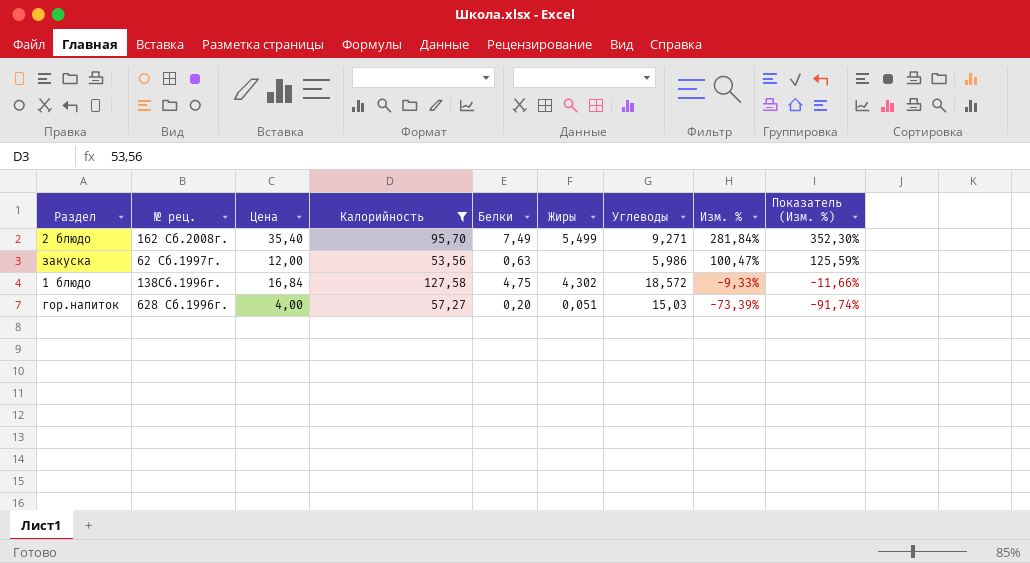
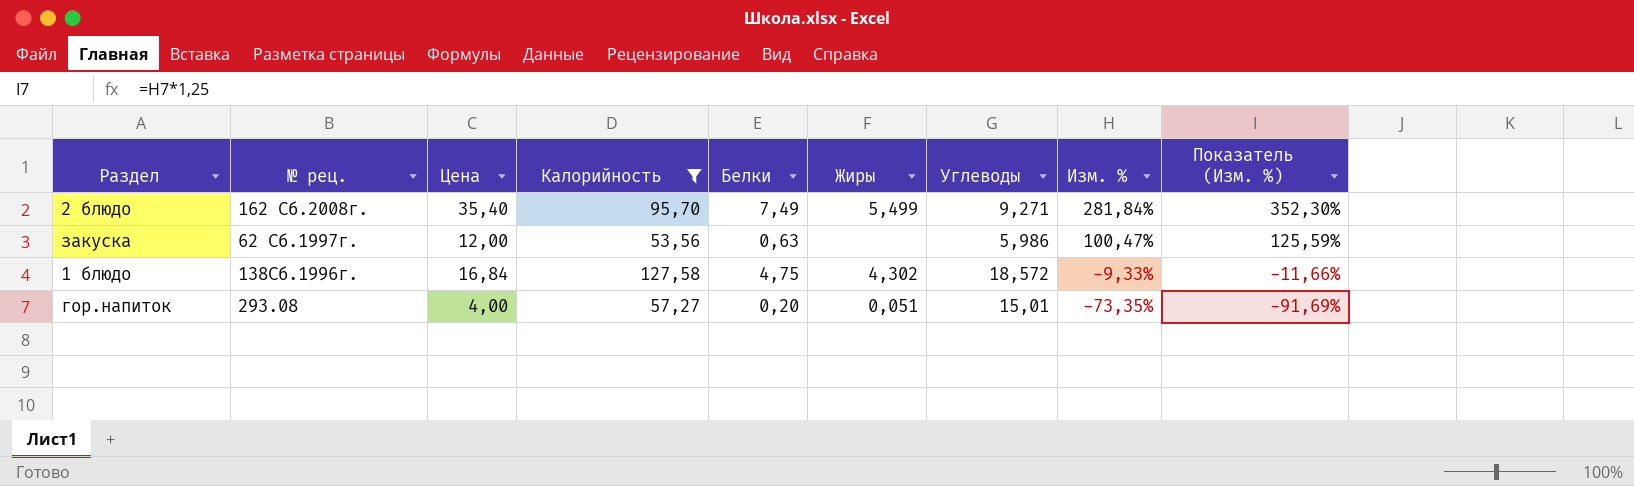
гор.напиток | № рец.: 628 Сб.1996г. -> 293.08
гор.напиток | Углеводы: 15,03 -> 15,01
гор.напиток | Изм. %: -73,39% -> -73,35%
гор.напиток | Показатель (Изм. %): -91,74% -> -91,69%

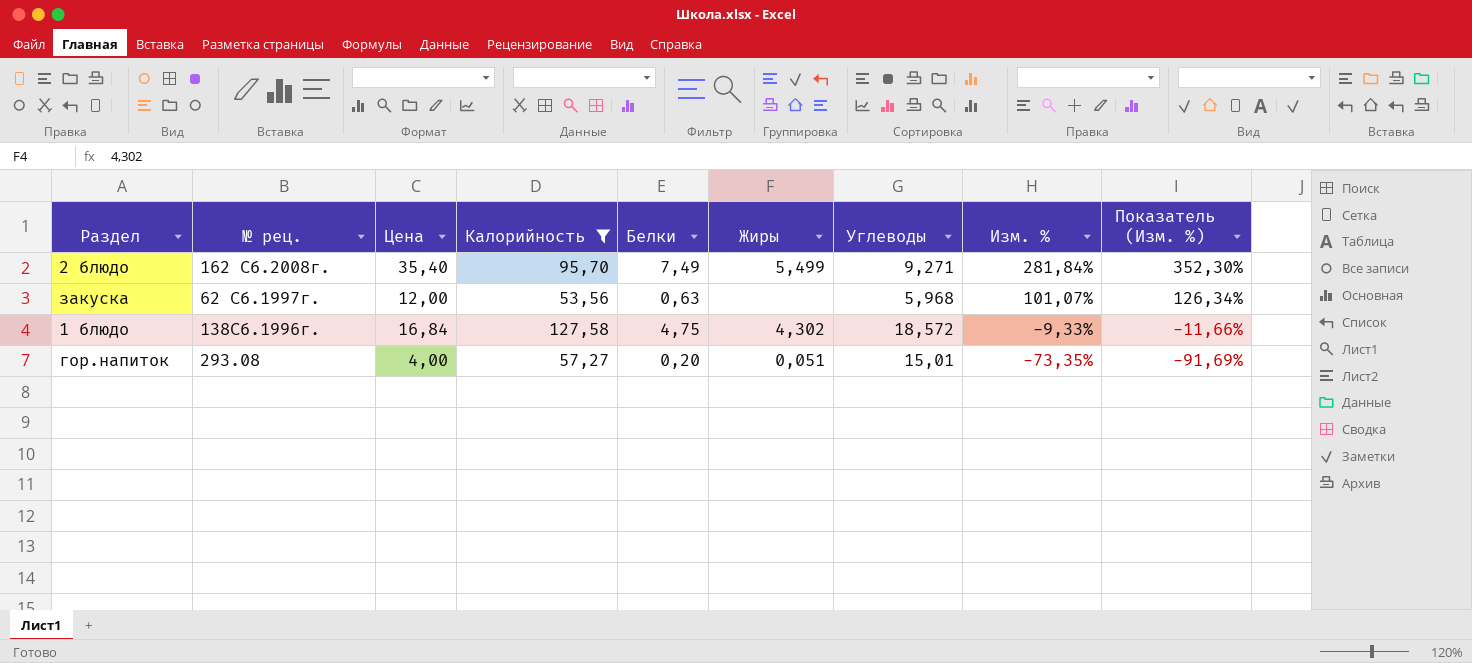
закуска | Углеводы: 5,986 -> 5,968
закуска | Изм. %: 100,47% -> 101,07%
закуска | Показатель (Изм. %): 125,59% -> 126,34%

